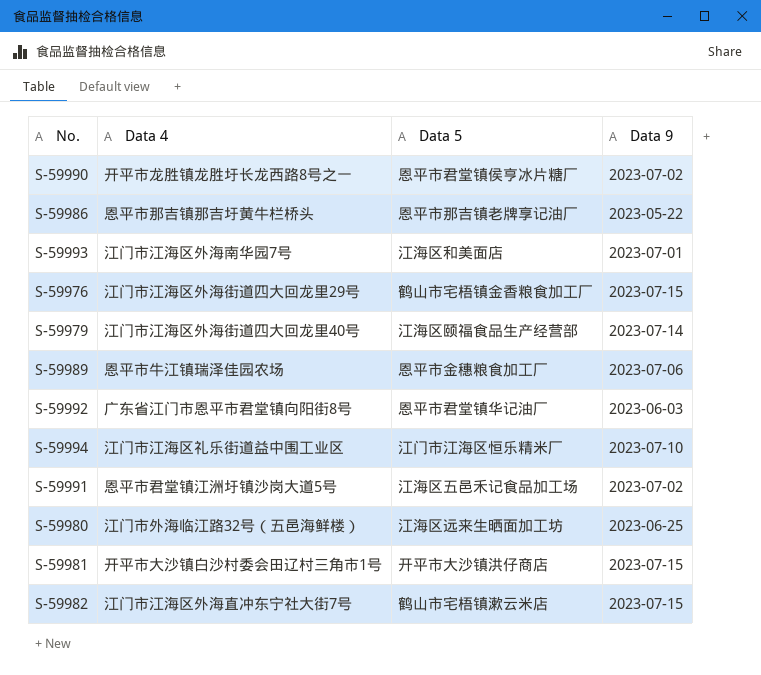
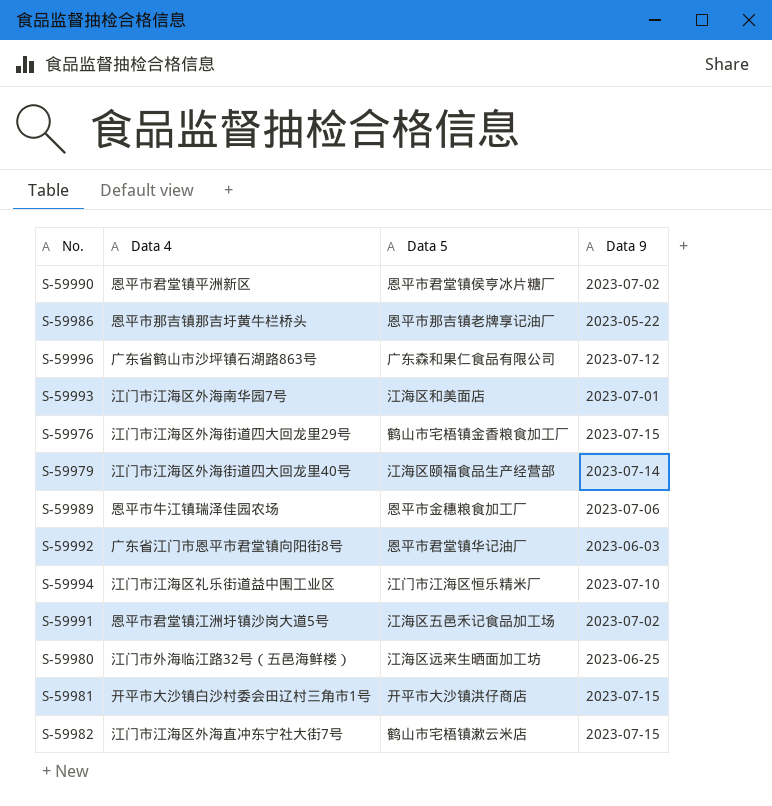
S-59990 | Data 4: 开平市龙胜镇龙胜圩长龙西路8号之一 -> 恩平市君堂镇平洲新区
row S-59996: none -> 广东省鹤山市沙坪镇石湖路863号 | 广东森和果仁食品有限公司 | 2023-07-12

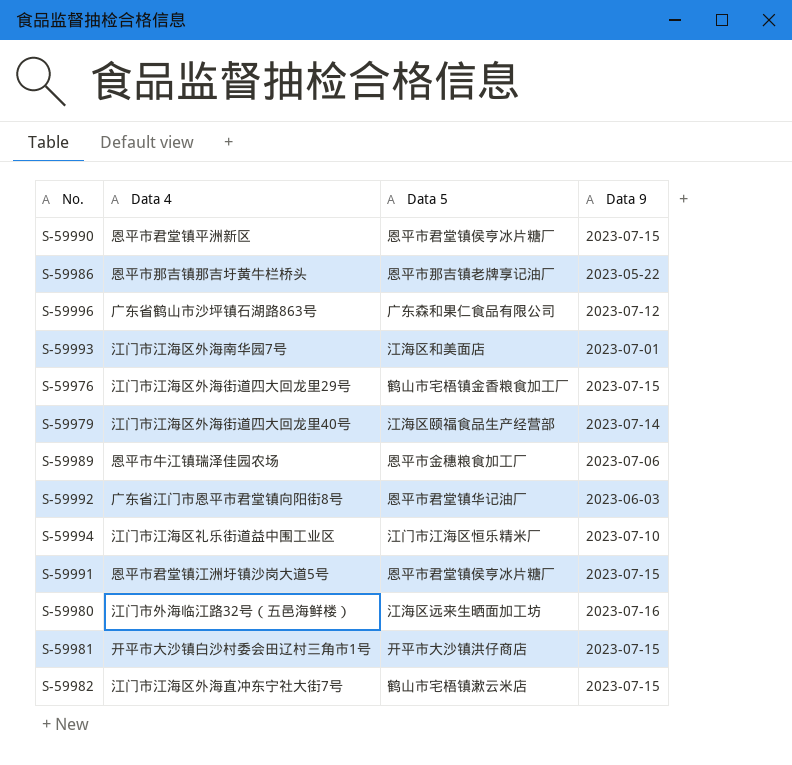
S-59990 | Data 9: 2023-07-02 -> 2023-07-15
S-59991 | Data 5: 江海区五邑禾记食品加工场 -> 恩平市君堂镇侯亨冰片糖厂
S-59991 | Data 9: 2023-07-02 -> 2023-07-15
S-59980 | Data 9: 2023-06-25 -> 2023-07-16

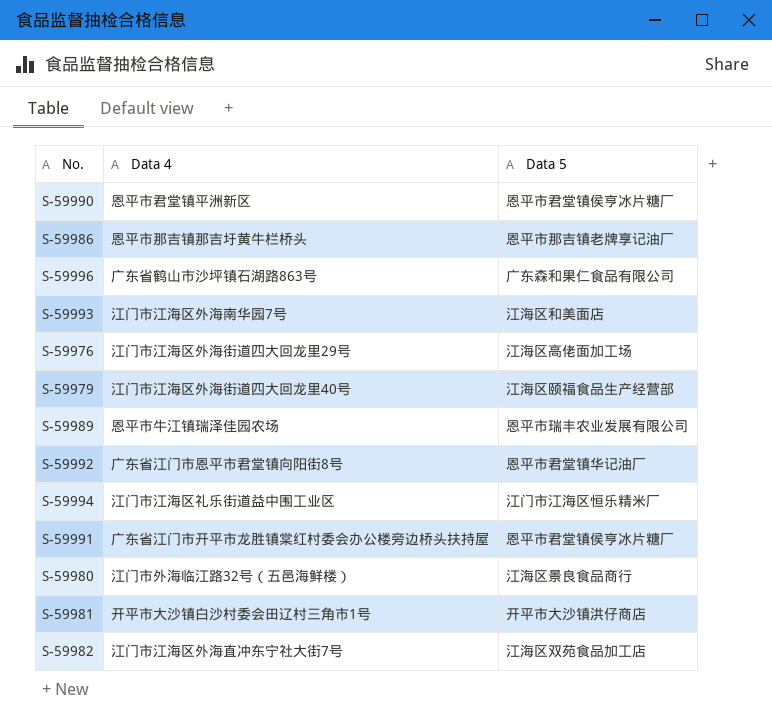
column Data 9 | position: 4 -> none
S-59976 | Data 5: 鹤山市宅梧镇金香粮食加工厂 -> 江海区高佬面加工场
S-59989 | Data 5: 恩平市金穗粮食加工厂 -> 恩平市瑞丰农业发展有限公司
S-59991 | Data 4: 恩平市君堂镇江洲圩镇沙岗大道5号 -> 广东省江门市开平市龙胜镇棠红村委会办公楼旁边桥头扶持屋
S-59980 | Data 5: 江海区远来生晒面加工坊 -> 江海区景良食品商行
S-59982 | Data 5: 鹤山市宅梧镇漱云米店 -> 江海区双苑食品加工店

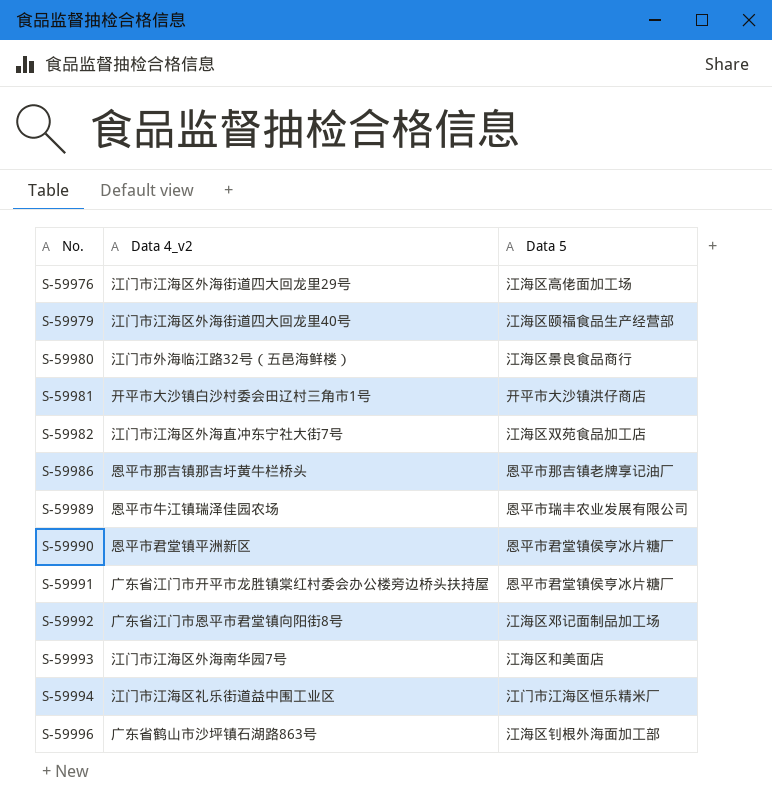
row order: none -> No. ascending
column name: Data 4 -> Data 4_v2
S-59992 | Data 5: 恩平市君堂镇华记油厂 -> 江海区邓记面制品加工场
S-59996 | Data 5: 广东森和果仁食品有限公司 -> 江海区钊根外海面加工部

